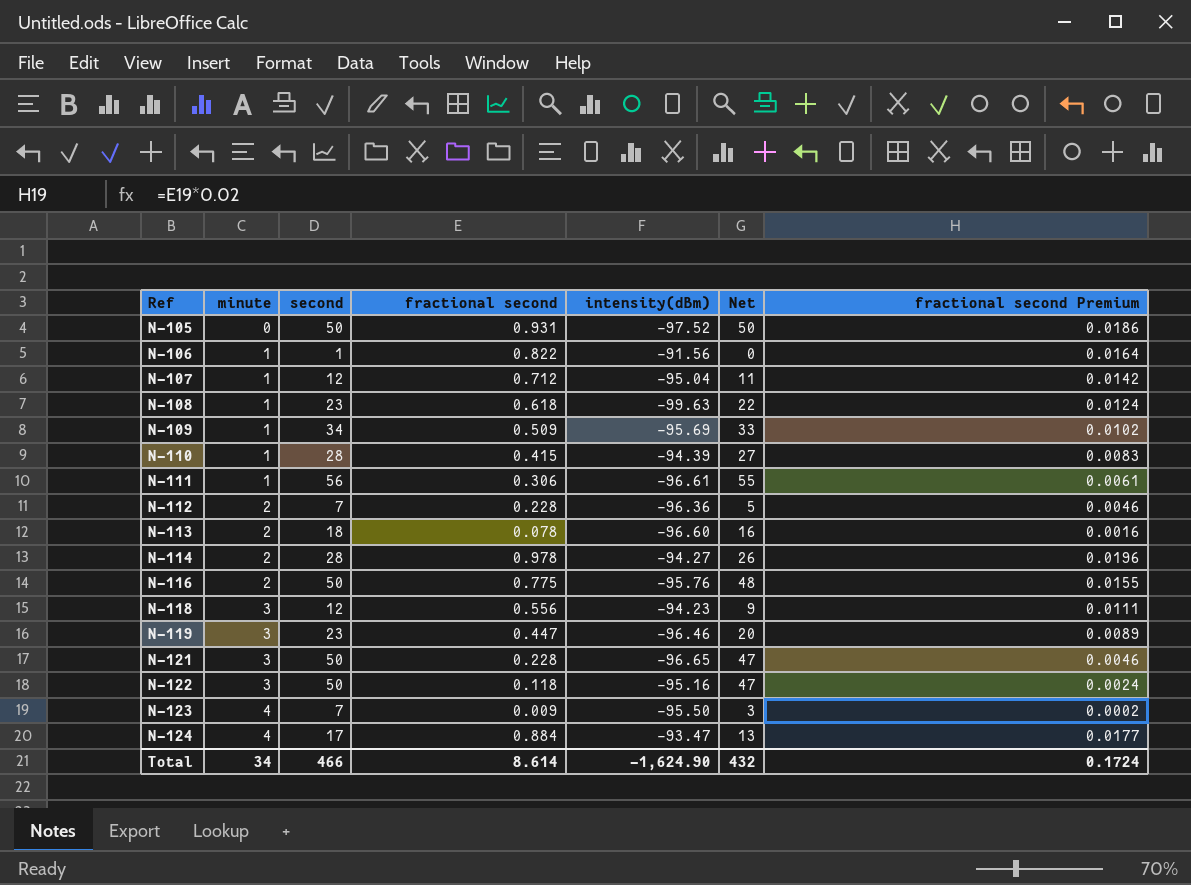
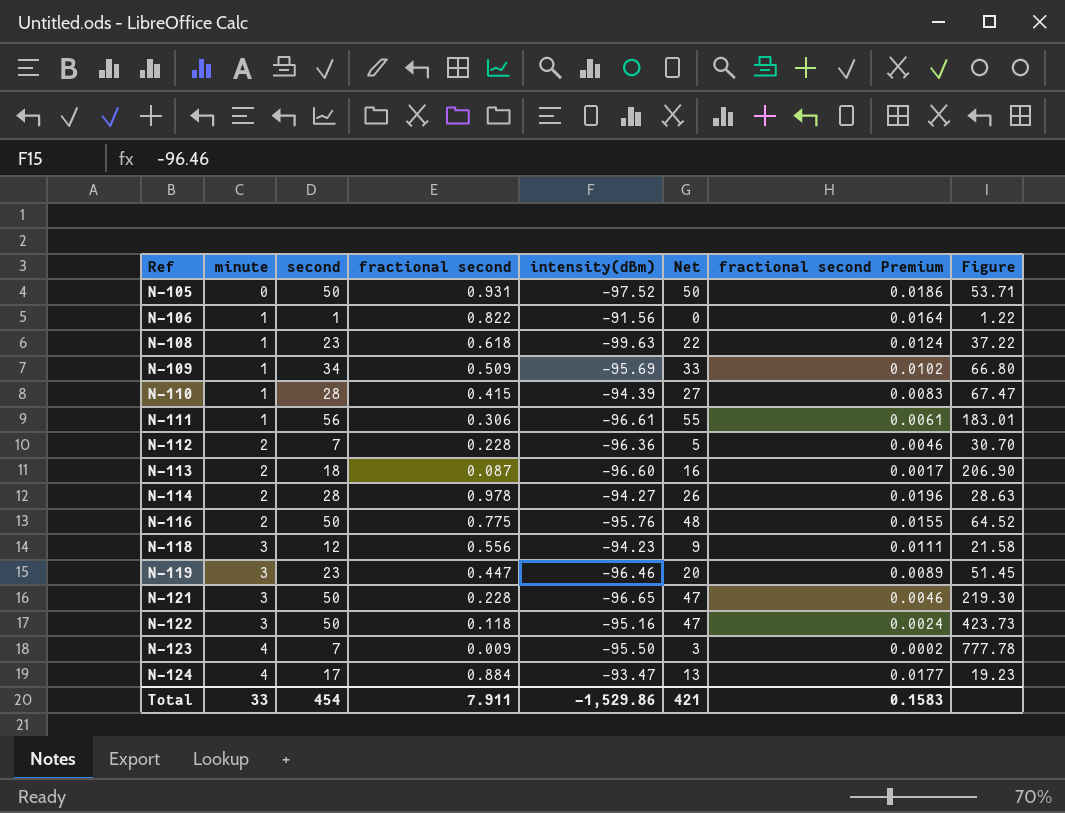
column Figure | formula: none -> [second] / [fractional second]
row N-107: 1 | 12 | 0.712 | -95.04 | 11 | 0.0142 -> none
N-113 | fractional second: 0.078 -> 0.087
N-113 | fractional second Premium: 0.0016 -> 0.0017
Total | minute: 34 -> 33
Total | second: 466 -> 454
Total | fractional second: 8.614 -> 7.911
Total | intensity(dBm): -1,624.90 -> -1,529.86
Total | Net: 432 -> 421
Total | fractional second Premium: 0.1724 -> 0.1583

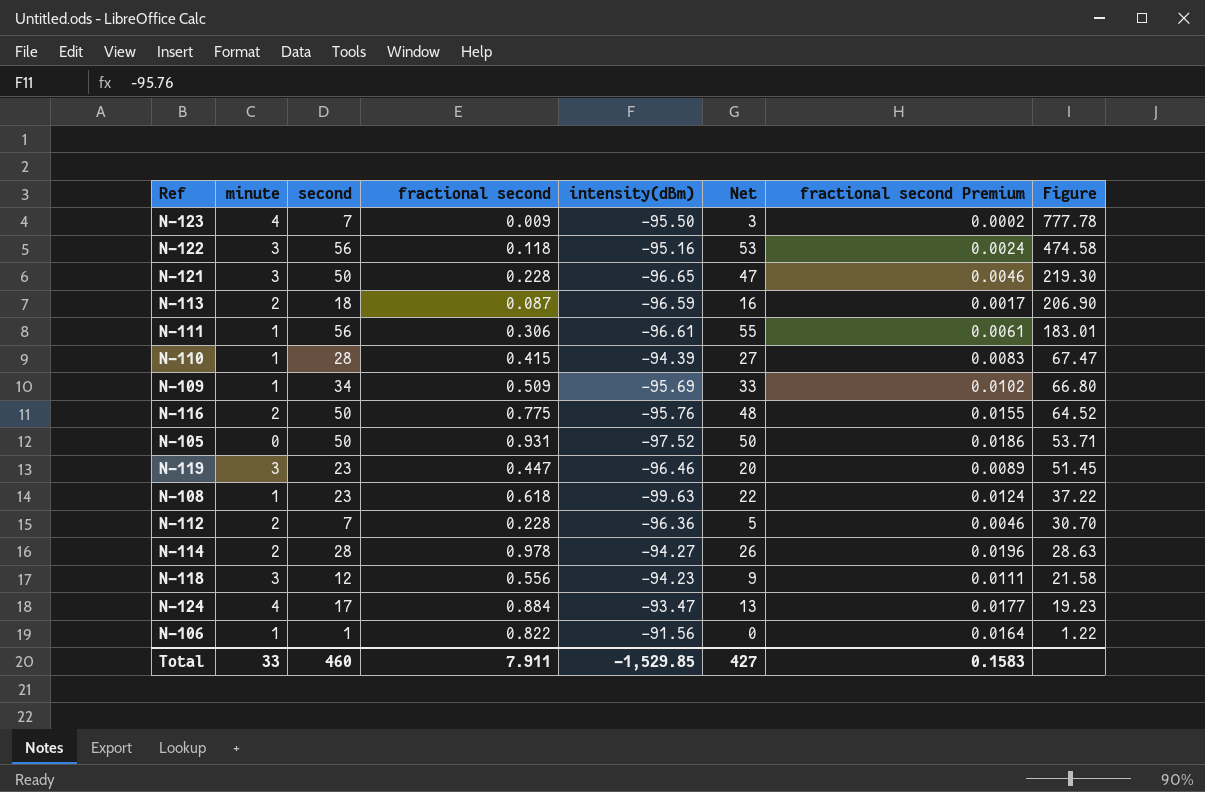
row order: Ref ascending -> Figure descending
N-122 | second: 50 -> 56
N-122 | Net: 47 -> 53
N-122 | Figure: 423.73 -> 474.58
N-113 | intensity(dBm): -96.60 -> -96.59
Total | second: 454 -> 460
Total | intensity(dBm): -1,529.86 -> -1,529.85
Total | Net: 421 -> 427

